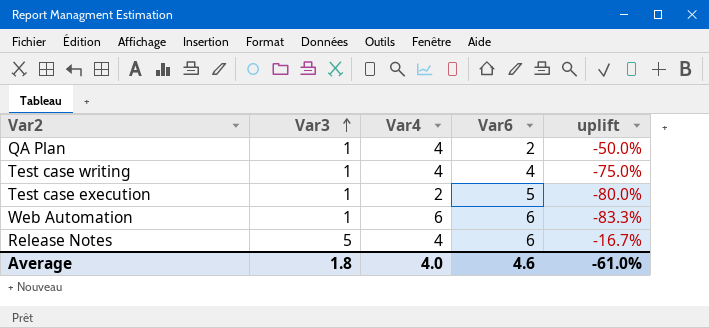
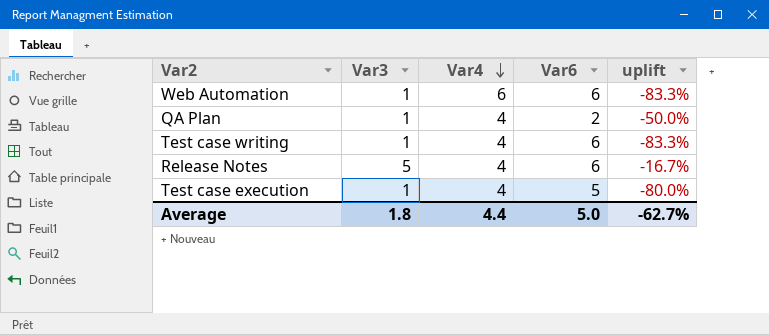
row order: Var3 ascending -> Var4 descending
Test case writing | Var6: 4 -> 6
Test case writing | uplift: -75.0% -> -83.3%
Test case execution | Var4: 2 -> 4
Average | Var4: 4.0 -> 4.4
Average | Var6: 4.6 -> 5.0
Average | uplift: -61.0% -> -62.7%

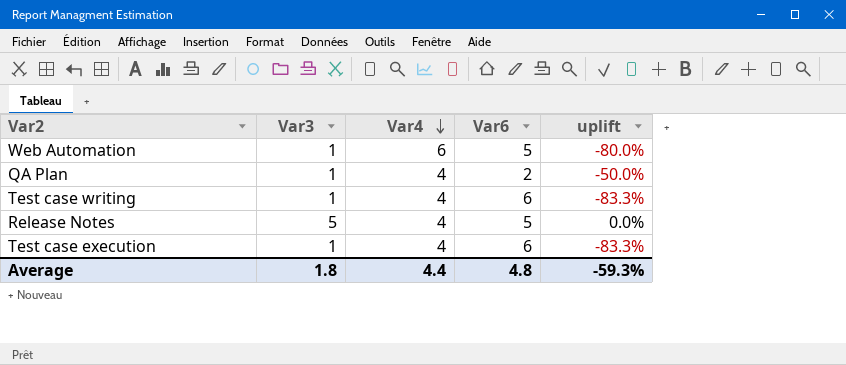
Web Automation | Var6: 6 -> 5
Web Automation | uplift: -83.3% -> -80.0%
Release Notes | Var6: 6 -> 5
Release Notes | uplift: -16.7% -> 0.0%
Test case execution | Var6: 5 -> 6
Test case execution | uplift: -80.0% -> -83.3%
Average | Var6: 5.0 -> 4.8
Average | uplift: -62.7% -> -59.3%

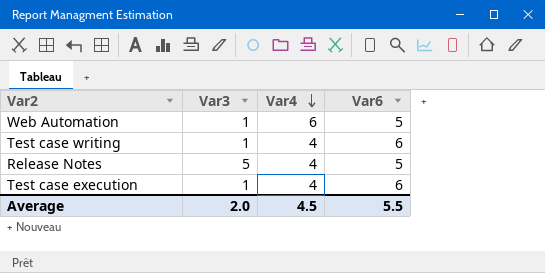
column uplift | formula: ([Var3] - [Var6]) / [Var6] -> none
row QA Plan: 1 | 4 | 2 | -50.0% -> none
Average | Var3: 1.8 -> 2.0
Average | Var4: 4.4 -> 4.5
Average | Var6: 4.8 -> 5.5

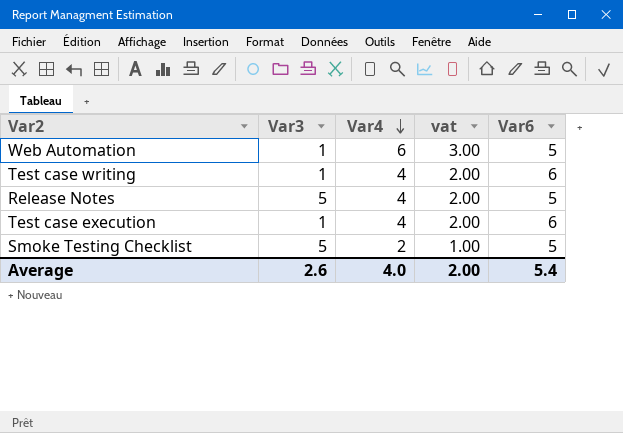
column vat | formula: none -> [Var4] * 0.5
row Smoke Testing Checklist: none -> 5 | 2 | 1.00 | 5
Average | Var3: 2.0 -> 2.6
Average | Var4: 4.5 -> 4.0
Average | Var6: 5.5 -> 5.4

